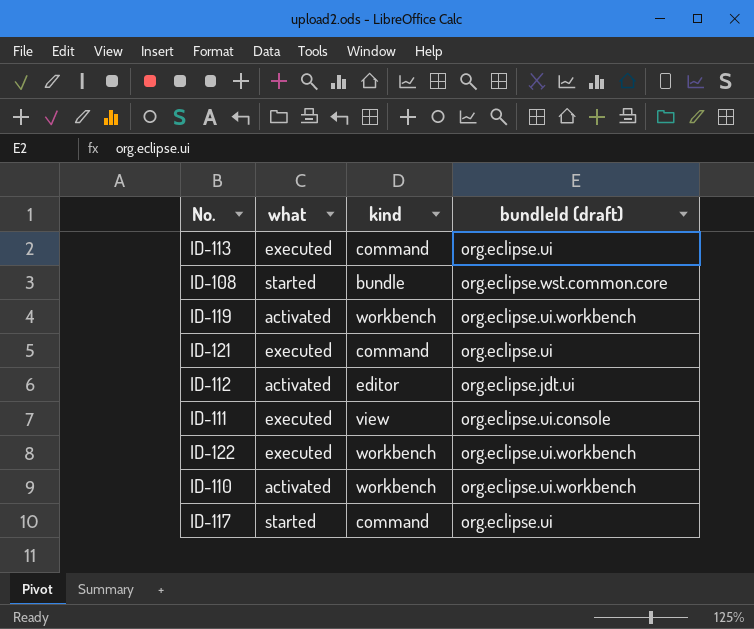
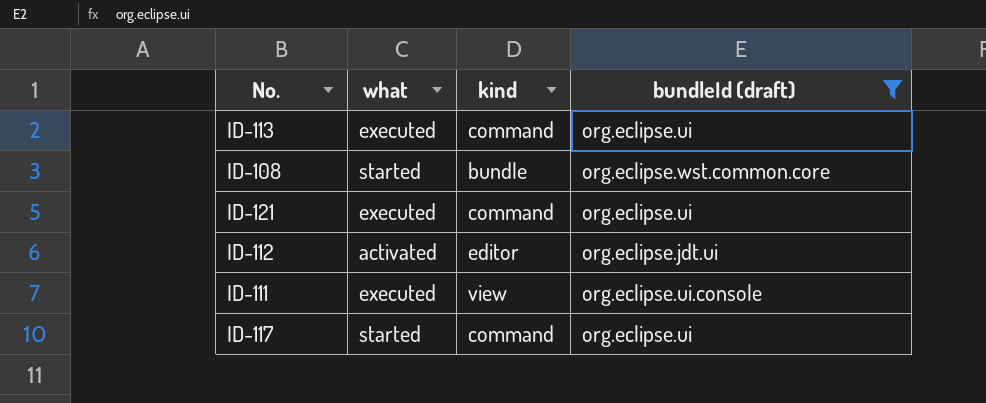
filter: none -> bundleId (draft) != org.eclipse.ui.workbench

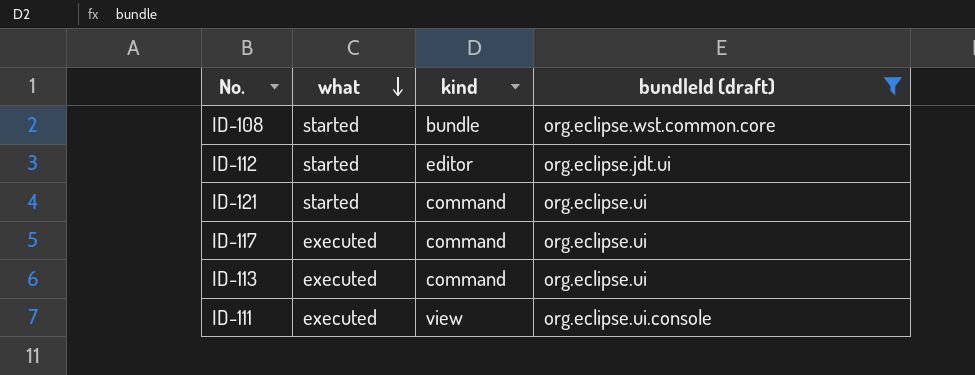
row order: none -> what descending
ID-112 | what: activated -> started
ID-121 | what: executed -> started
ID-117 | what: started -> executed

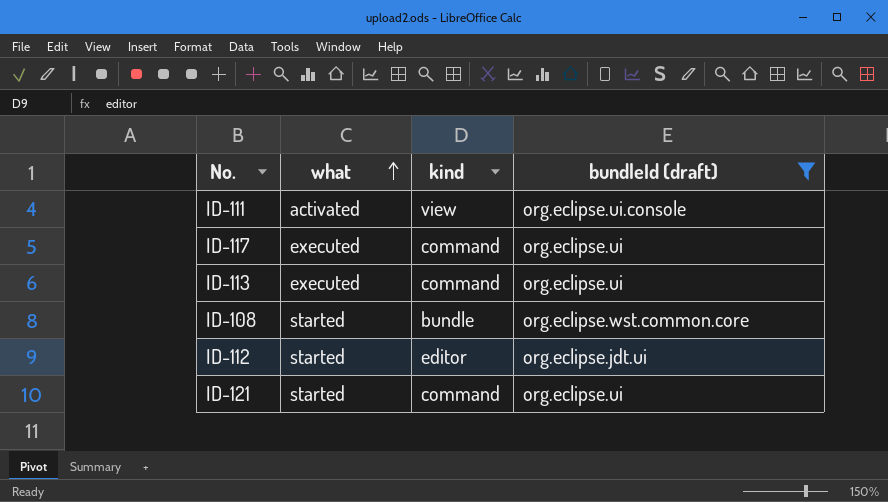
row order: what descending -> what ascending
ID-111 | what: executed -> activated

